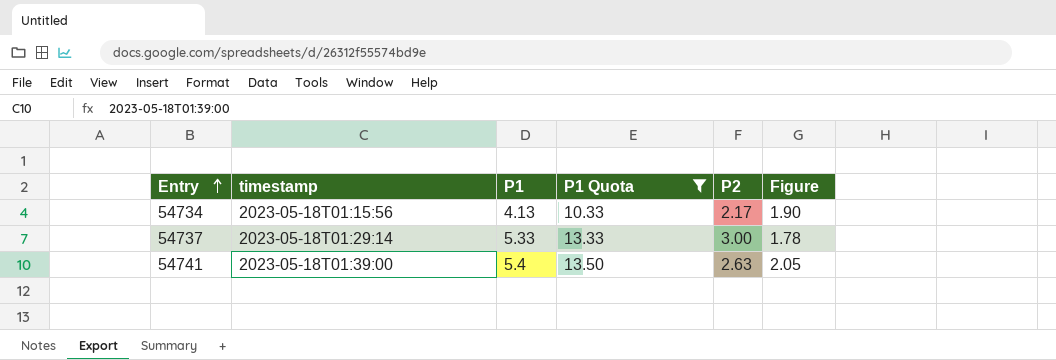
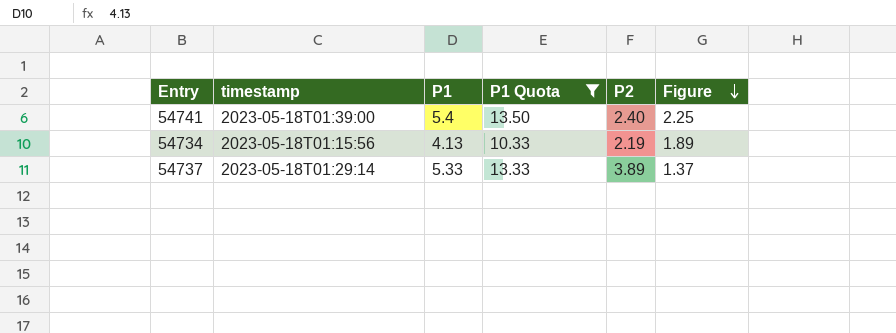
row order: Entry ascending -> Figure descending
54741 | P2: 2.63 -> 2.40
54741 | Figure: 2.05 -> 2.25
54734 | P2: 2.17 -> 2.19
54734 | Figure: 1.90 -> 1.89
54737 | P2: 3.00 -> 3.89
54737 | Figure: 1.78 -> 1.37

